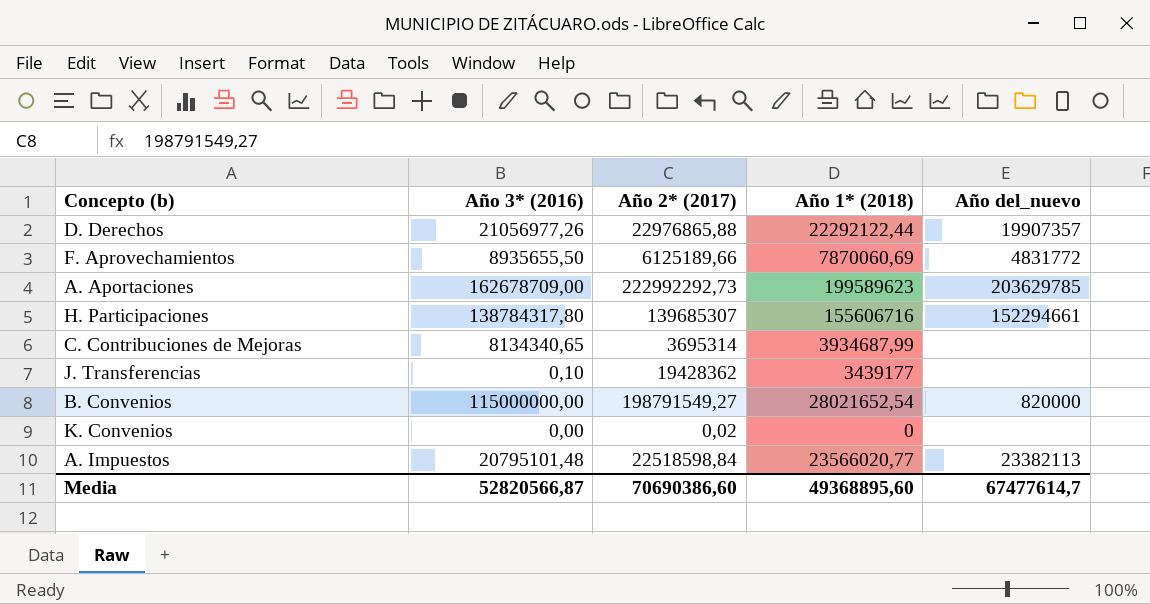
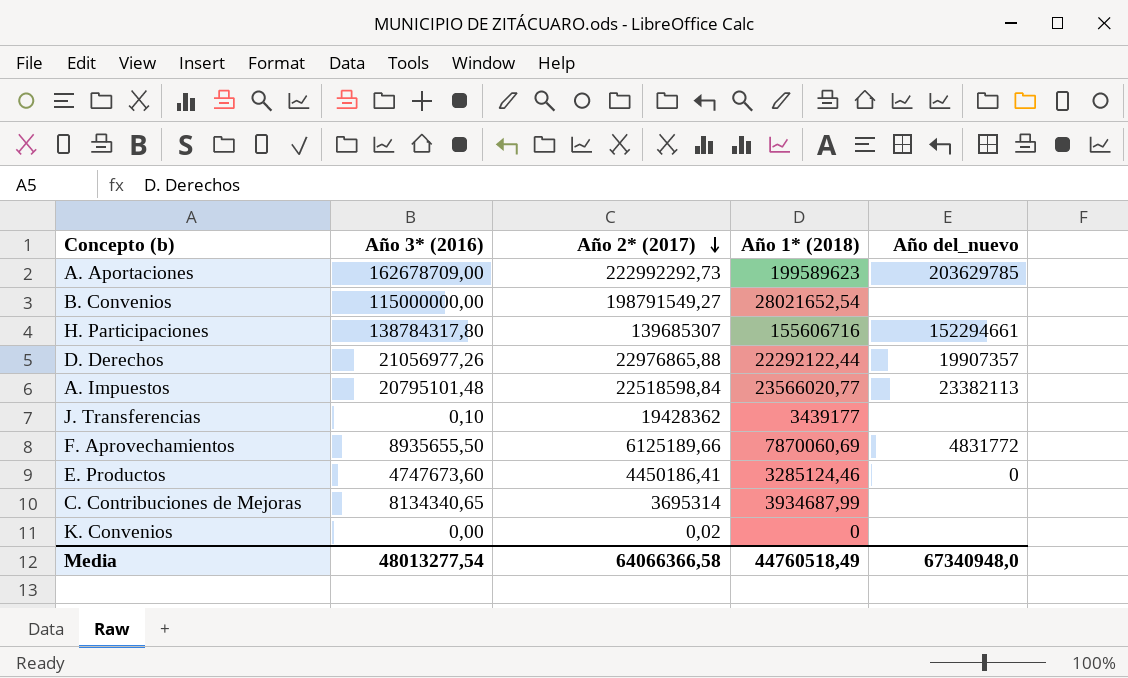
row order: none -> Año 2* (2017) descending
B. Convenios | Año del_nuevo: 820000 -> none
row E. Productos: none -> 4747673,60 | 4450186,41 | 3285124,46 | 0
Media | Año 3* (2016): 52820566,87 -> 48013277,54
Media | Año 2* (2017): 70690386,60 -> 64066366,58
Media | Año 1* (2018): 49368895,60 -> 44760518,49
Media | Año del_nuevo: 67477614,7 -> 67340948,0

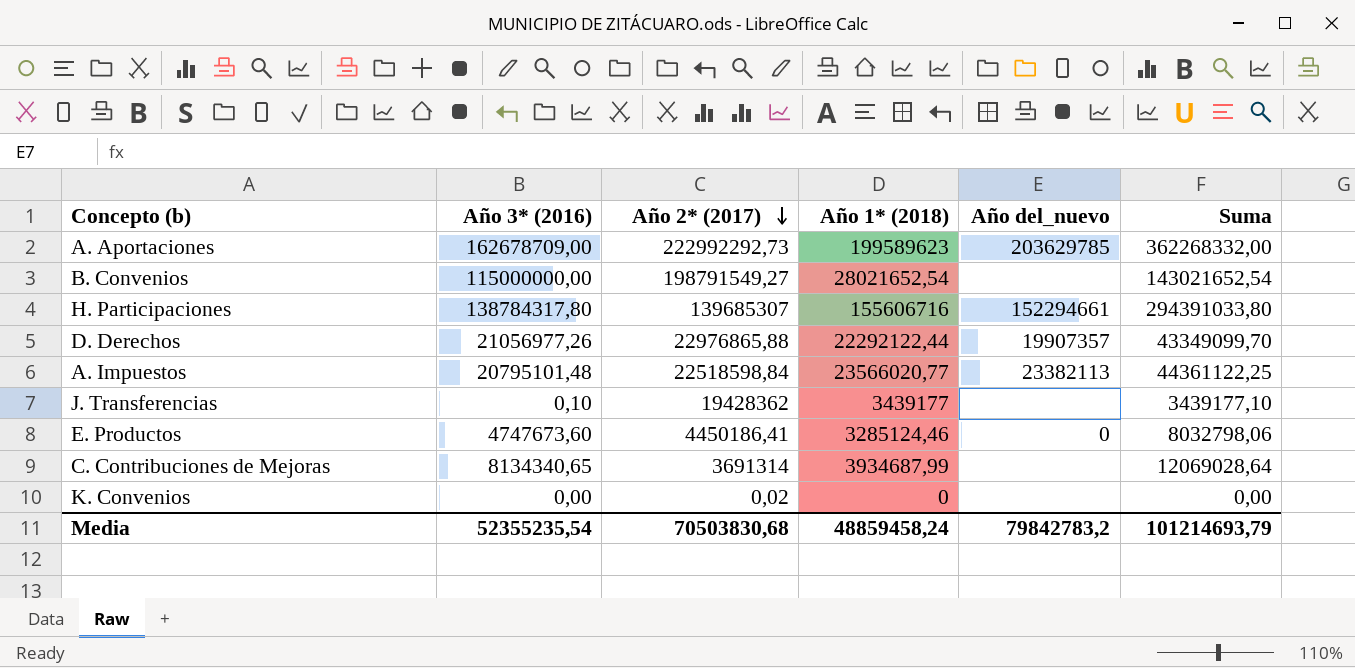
column Suma | formula: none -> [Año 3* (2016)] + [Año 1* (2018)]
row F. Aprovechamientos: 8935655,50 | 6125189,66 | 7870060,69 | 4831772 -> none
C. Contribuciones de Mejoras | Año 2* (2017): 3695314 -> 3691314
Media | Año 3* (2016): 48013277,54 -> 52355235,54
Media | Año 2* (2017): 64066366,58 -> 70503830,68
Media | Año 1* (2018): 44760518,49 -> 48859458,24
Media | Año del_nuevo: 67340948,0 -> 79842783,2

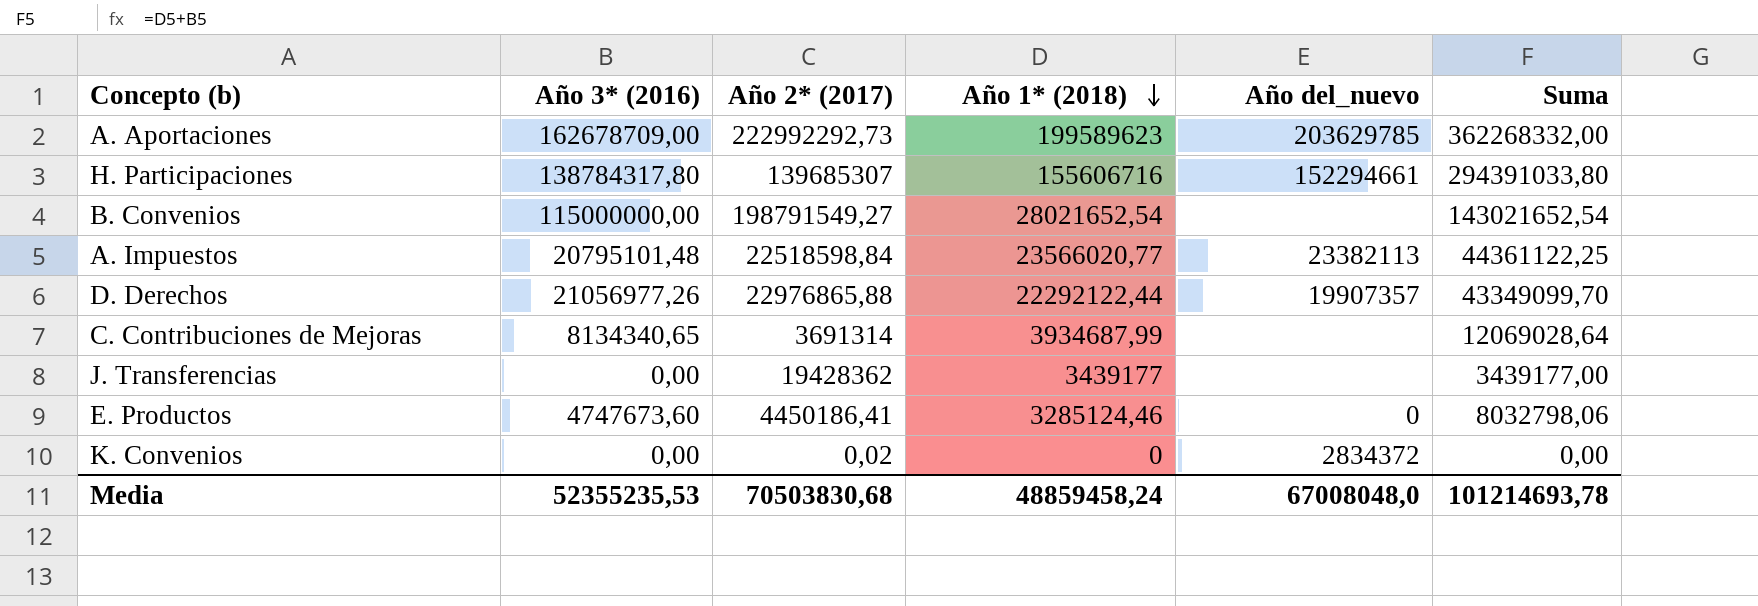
row order: Año 2* (2017) descending -> Año 1* (2018) descending
J. Transferencias | Año 3* (2016): 0,10 -> 0,00
J. Transferencias | Suma: 3439177,10 -> 3439177,00
K. Convenios | Año del_nuevo: none -> 2834372
Media | Año 3* (2016): 52355235,54 -> 52355235,53
Media | Año del_nuevo: 79842783,2 -> 67008048,0
Media | Suma: 101214693,79 -> 101214693,78

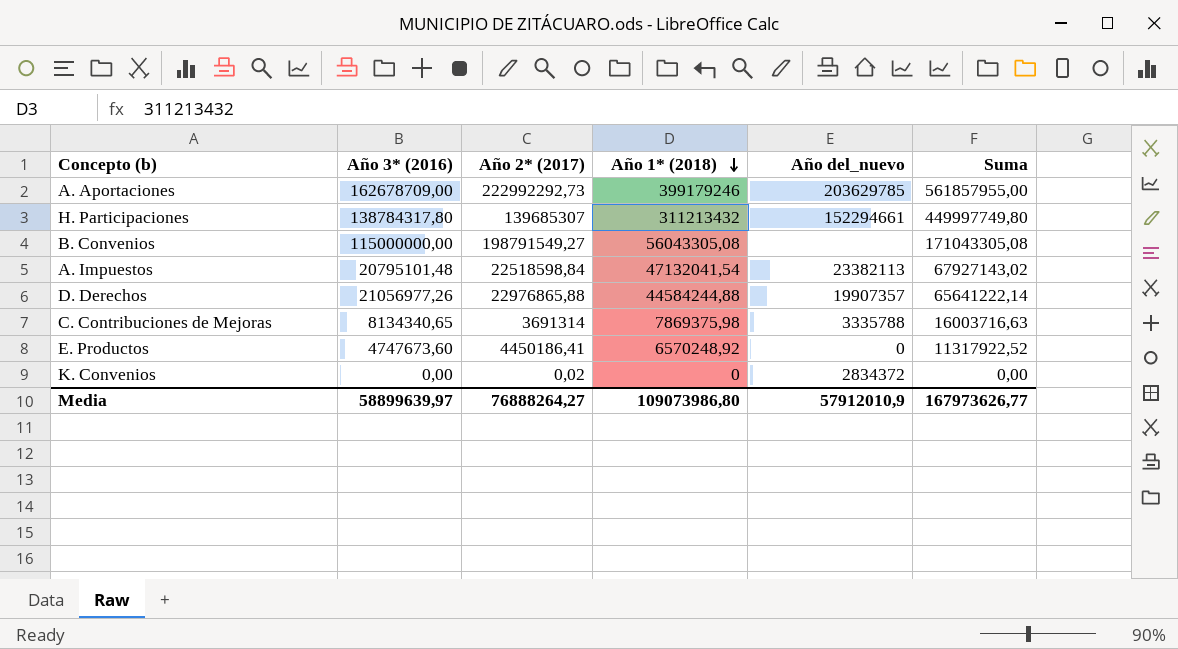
row J. Transferencias: 0,00 | 19428362 | 3439177 | none | 3439177,00 -> none
A. Aportaciones | Año 1* (2018): 199589623 -> 399179246
A. Aportaciones | Suma: 362268332,00 -> 561857955,00
H. Participaciones | Año 1* (2018): 155606716 -> 311213432
H. Participaciones | Suma: 294391033,80 -> 449997749,80
B. Convenios | Año 1* (2018): 28021652,54 -> 56043305,08
B. Convenios | Suma: 143021652,54 -> 171043305,08
A. Impuestos | Año 1* (2018): 23566020,77 -> 47132041,54
A. Impuestos | Suma: 44361122,25 -> 67927143,02
D. Derechos | Año 1* (2018): 22292122,44 -> 44584244,88
D. Derechos | Suma: 43349099,70 -> 65641222,14
C. Contribuciones de Mejoras | Año 1* (2018): 3934687,99 -> 7869375,98
C. Contribuciones de Mejoras | Año del_nuevo: none -> 3335788
C. Contribuciones de Mejoras | Suma: 12069028,64 -> 16003716,63
E. Productos | Año 1* (2018): 3285124,46 -> 6570248,92
E. Productos | Suma: 8032798,06 -> 11317922,52
Media | Año 3* (2016): 52355235,53 -> 58899639,97
Media | Año 2* (2017): 70503830,68 -> 76888264,27
Media | Año 1* (2018): 48859458,24 -> 109073986,80
Media | Año del_nuevo: 67008048,0 -> 57912010,9
Media | Suma: 101214693,78 -> 167973626,77

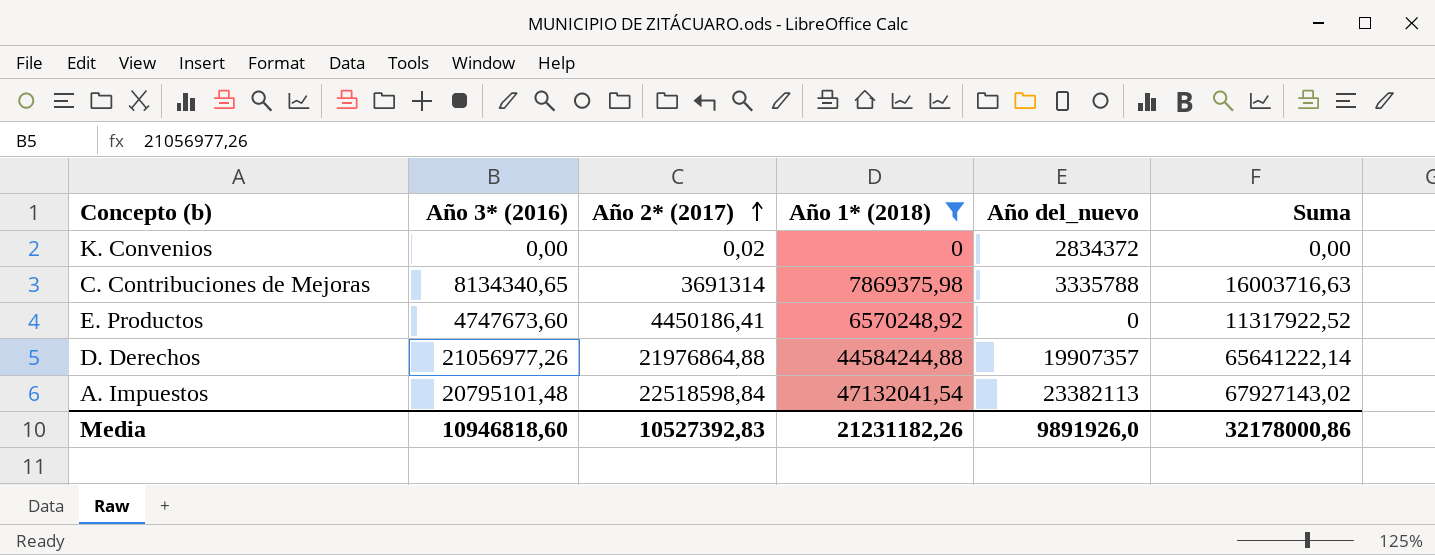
filter: none -> Año 1* (2018) <= 47132041,54
row order: Año 1* (2018) descending -> Año 2* (2017) ascending
D. Derechos | Año 2* (2017): 22976865,88 -> 21976864,88
Media | Año 3* (2016): 58899639,97 -> 10946818,60
Media | Año 2* (2017): 76888264,27 -> 10527392,83
Media | Año 1* (2018): 109073986,80 -> 21231182,26
Media | Año del_nuevo: 57912010,9 -> 9891926,0
Media | Suma: 167973626,77 -> 32178000,86

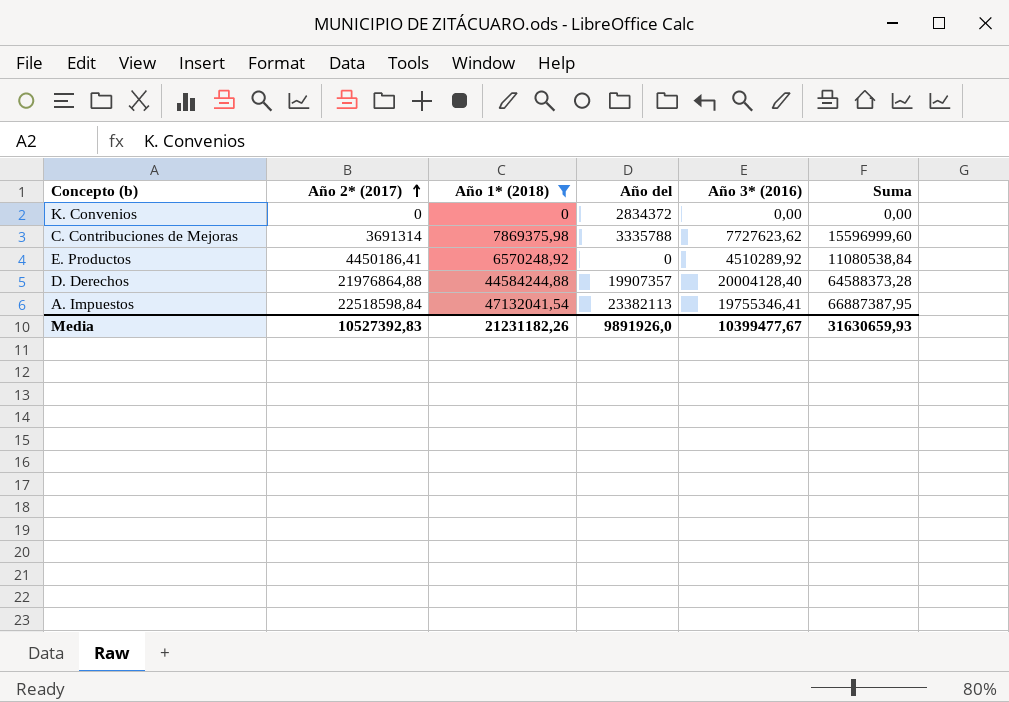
column name: Año del_nuevo -> Año del
column Año 3* (2016) | position: 2 -> 5
K. Convenios | Año 2* (2017): 0,02 -> 0
C. Contribuciones de Mejoras | Año 3* (2016): 8134340,65 -> 7727623,62
C. Contribuciones de Mejoras | Suma: 16003716,63 -> 15596999,60
E. Productos | Año 3* (2016): 4747673,60 -> 4510289,92
E. Productos | Suma: 11317922,52 -> 11080538,84
D. Derechos | Año 3* (2016): 21056977,26 -> 20004128,40
D. Derechos | Suma: 65641222,14 -> 64588373,28
A. Impuestos | Año 3* (2016): 20795101,48 -> 19755346,41
A. Impuestos | Suma: 67927143,02 -> 66887387,95
Media | Año 3* (2016): 10946818,60 -> 10399477,67
Media | Suma: 32178000,86 -> 31630659,93

